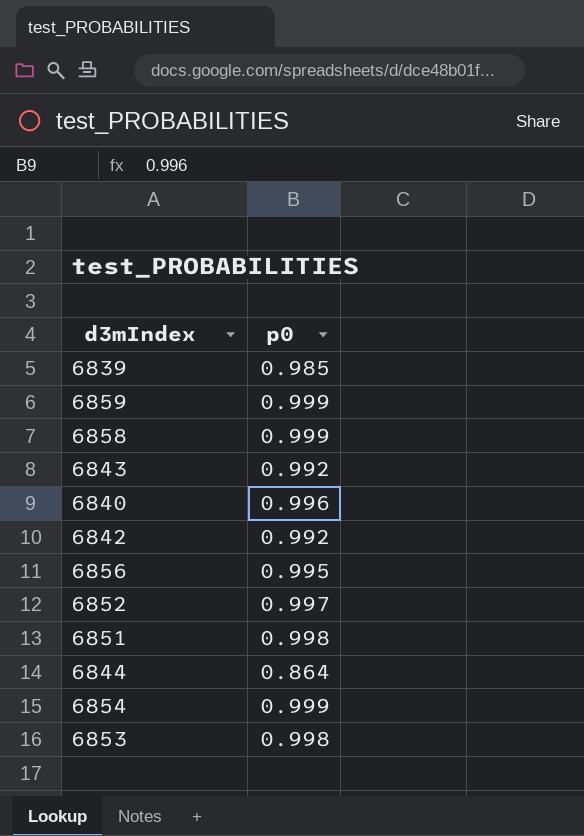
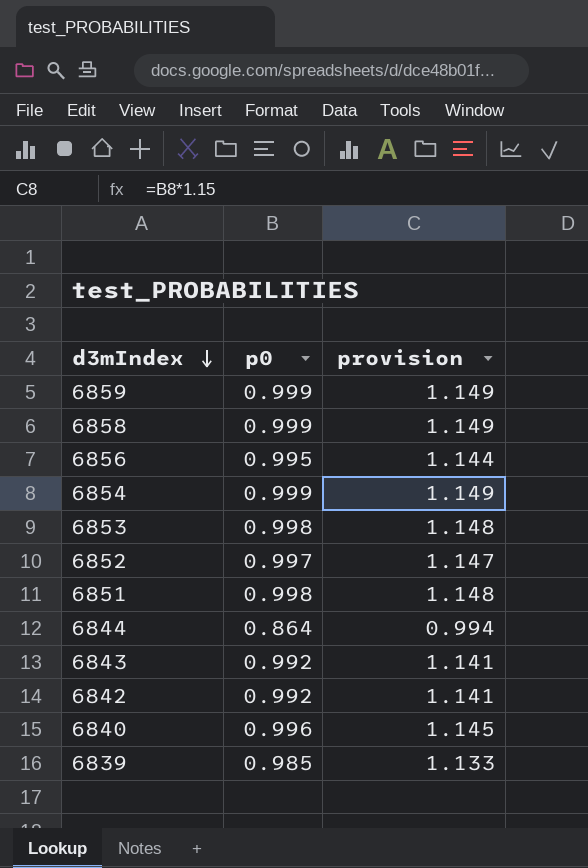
row order: none -> d3mIndex descending
column provision | formula: none -> [p0] * 1.15

